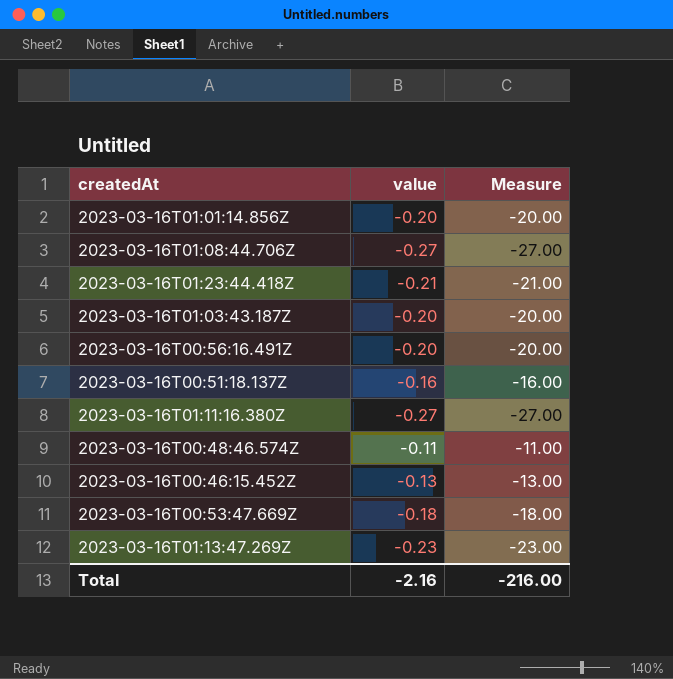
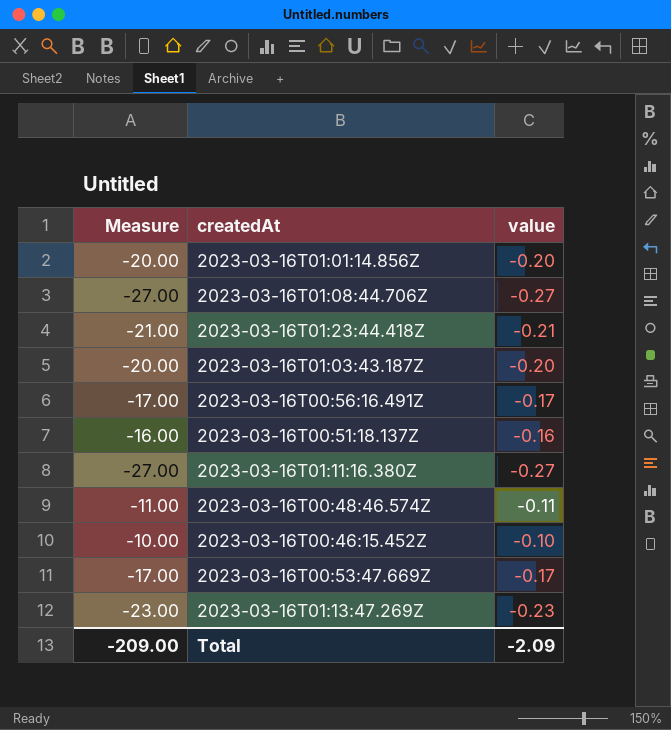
column Measure | position: 3 -> 1
2023-03-16T00:56:16.491Z | Measure: -20.00 -> -17.00
2023-03-16T00:56:16.491Z | value: -0.20 -> -0.17
2023-03-16T00:46:15.452Z | Measure: -13.00 -> -10.00
2023-03-16T00:46:15.452Z | value: -0.13 -> -0.10
2023-03-16T00:53:47.669Z | Measure: -18.00 -> -17.00
2023-03-16T00:53:47.669Z | value: -0.18 -> -0.17
Total | Measure: -216.00 -> -209.00
Total | value: -2.16 -> -2.09

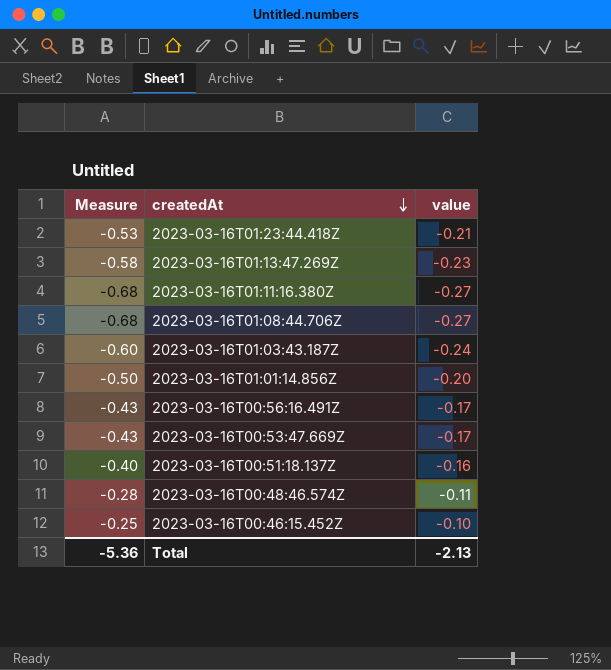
row order: none -> createdAt descending
column Measure | formula: [value] * 100 -> [value] * 2.5
2023-03-16T01:03:43.187Z | value: -0.20 -> -0.24
Total | Measure: -209.00 -> -5.36
Total | value: -2.09 -> -2.13

